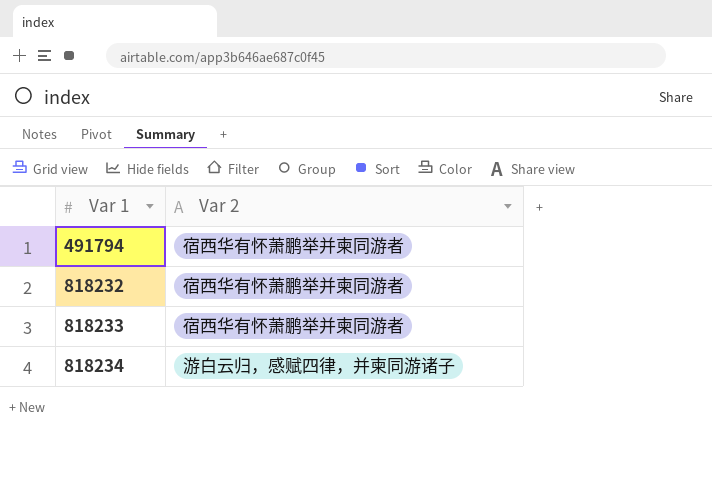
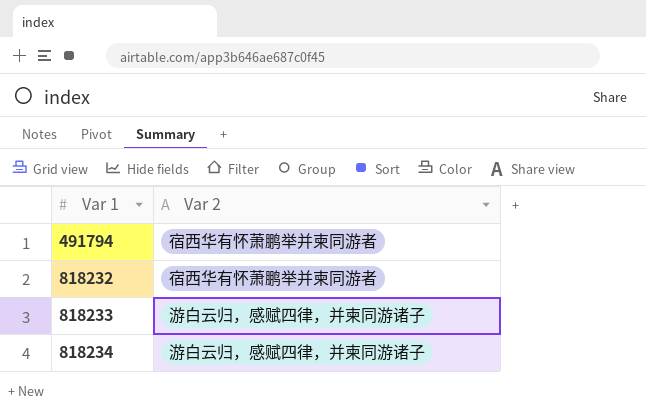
818233 | Var 2: 宿西华有怀萧鹏举并柬同游者 -> 游白云归，感赋四律，并柬同游诸子

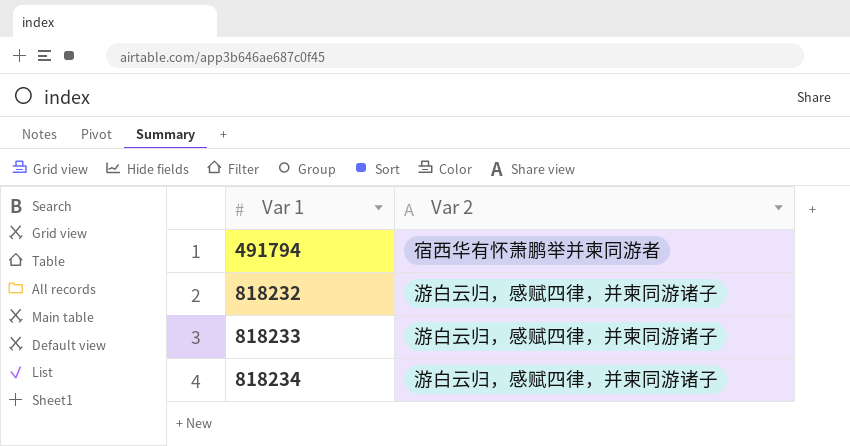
818232 | Var 2: 宿西华有怀萧鹏举并柬同游者 -> 游白云归，感赋四律，并柬同游诸子

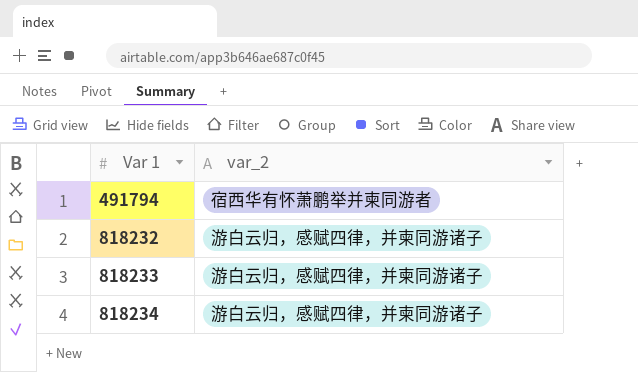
column name: Var 2 -> var_2

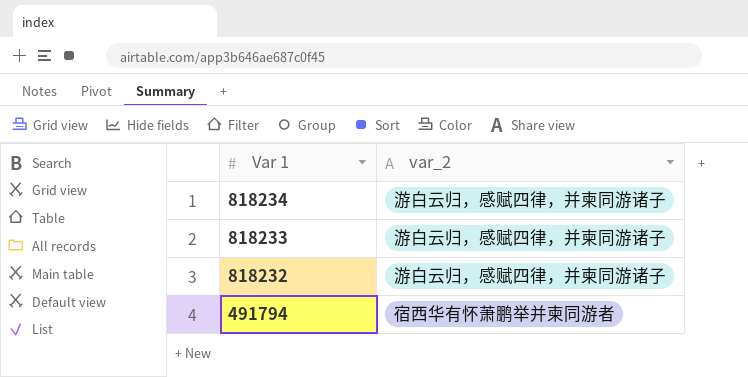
row order: Var 1 ascending -> Var 1 descending

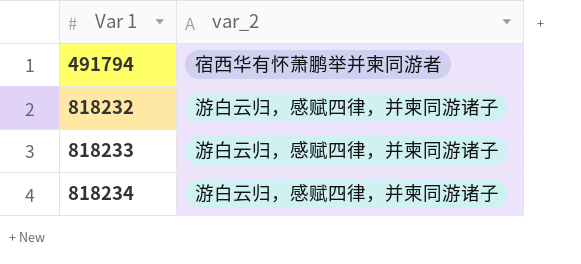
row order: Var 1 descending -> Var 1 ascending

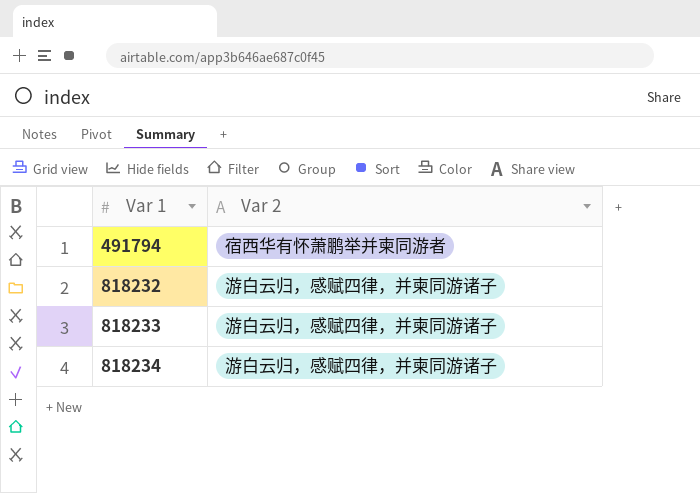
column name: var_2 -> Var 2

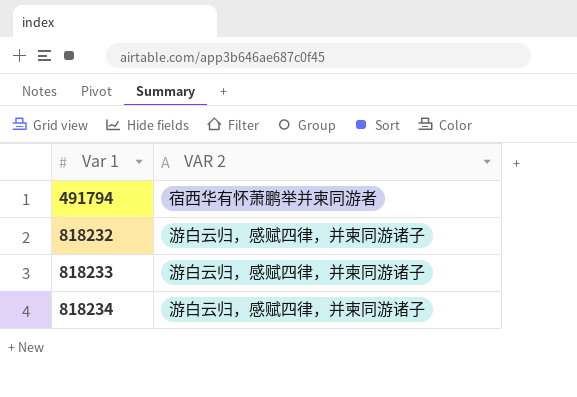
column name: Var 2 -> VAR 2

